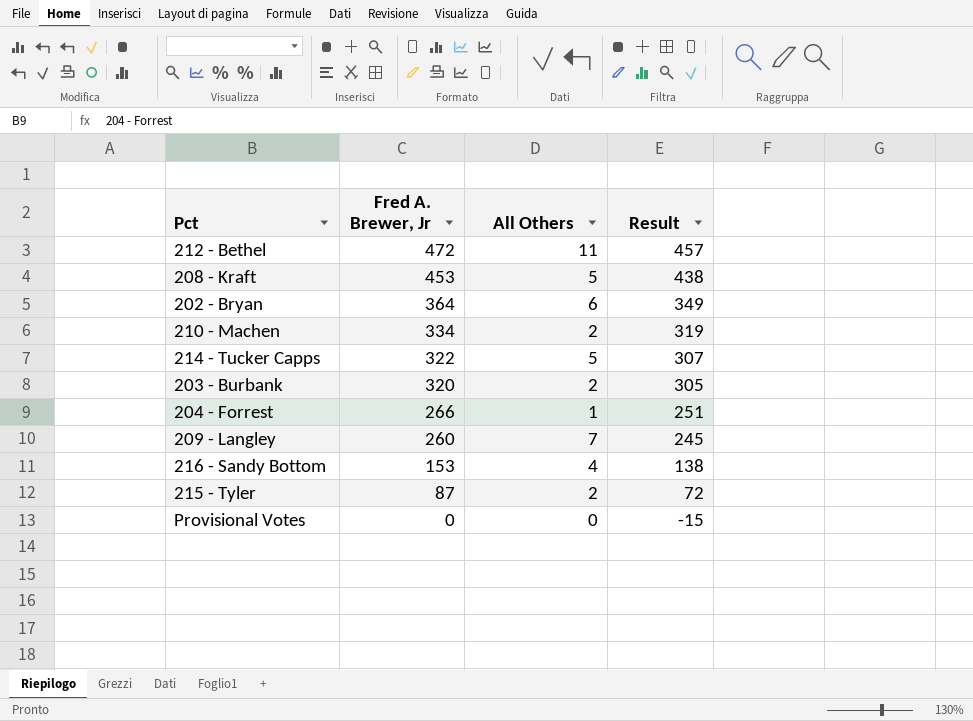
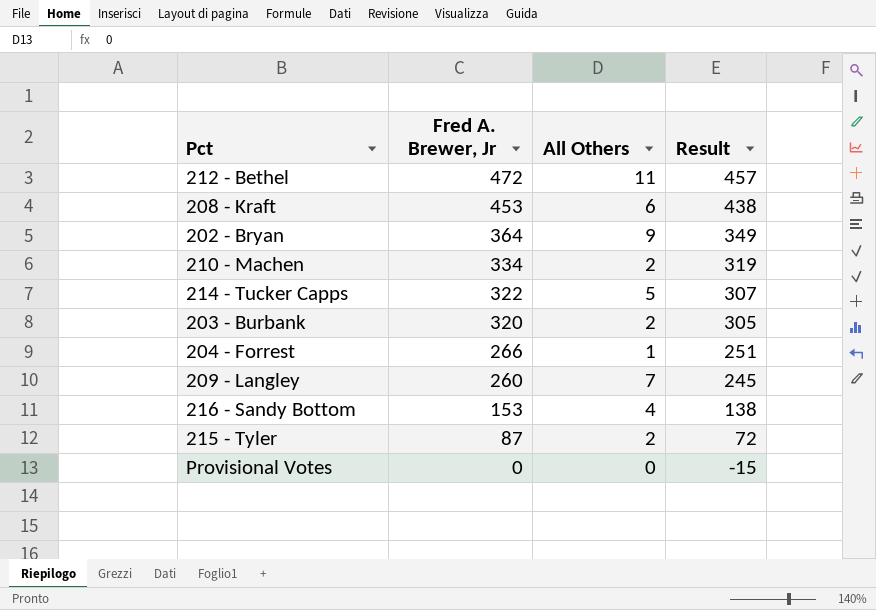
208 - Kraft | All Others: 5 -> 6
202 - Bryan | All Others: 6 -> 9

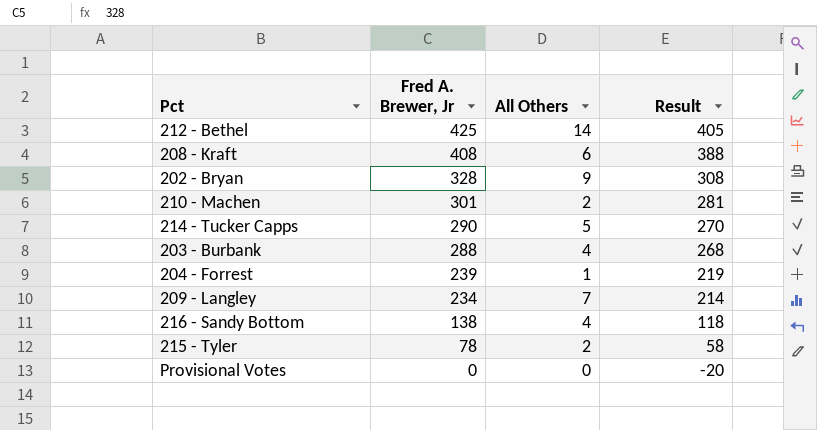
column Result | formula: [Fred A. Brewer, Jr] - 15 -> [Fred A. Brewer, Jr] - 20
212 - Bethel | Fred A. Brewer, Jr: 472 -> 425
212 - Bethel | All Others: 11 -> 14
208 - Kraft | Fred A. Brewer, Jr: 453 -> 408
202 - Bryan | Fred A. Brewer, Jr: 364 -> 328
210 - Machen | Fred A. Brewer, Jr: 334 -> 301
214 - Tucker Capps | Fred A. Brewer, Jr: 322 -> 290
203 - Burbank | Fred A. Brewer, Jr: 320 -> 288
203 - Burbank | All Others: 2 -> 4
204 - Forrest | Fred A. Brewer, Jr: 266 -> 239
209 - Langley | Fred A. Brewer, Jr: 260 -> 234
216 - Sandy Bottom | Fred A. Brewer, Jr: 153 -> 138
215 - Tyler | Fred A. Brewer, Jr: 87 -> 78

